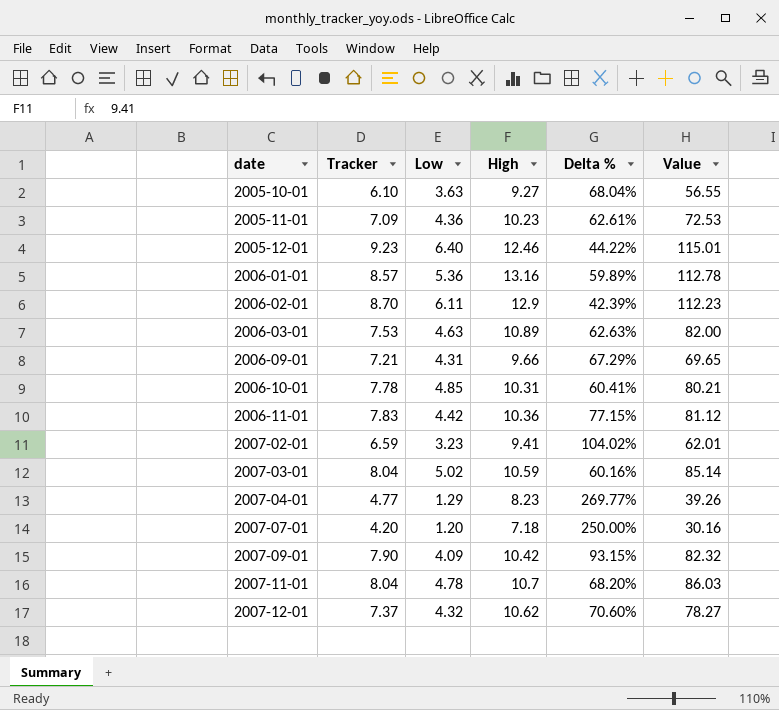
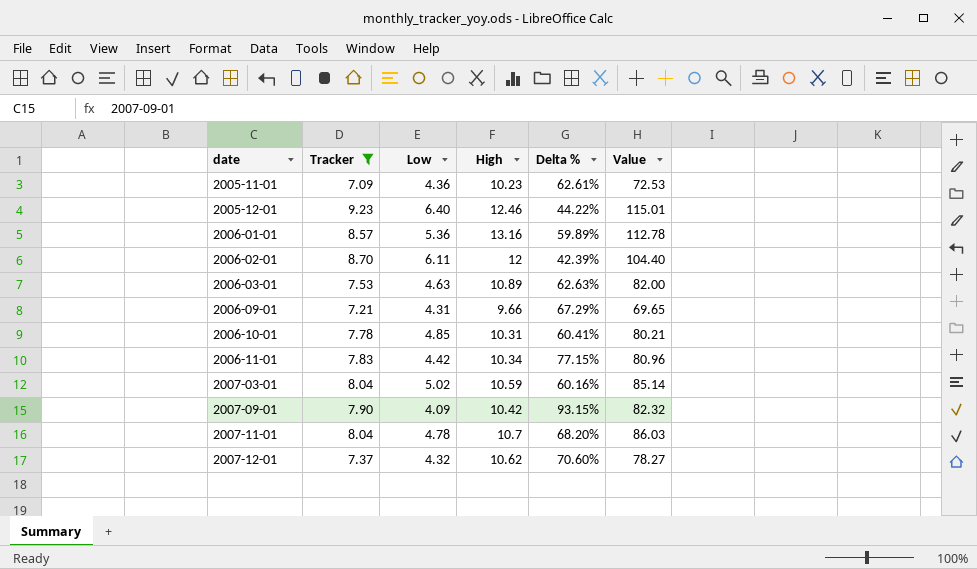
filter: none -> Tracker >= 7.09
2006-02-01 | High: 12.9 -> 12
2006-02-01 | Value: 112.23 -> 104.40
2006-11-01 | High: 10.36 -> 10.34
2006-11-01 | Value: 81.12 -> 80.96

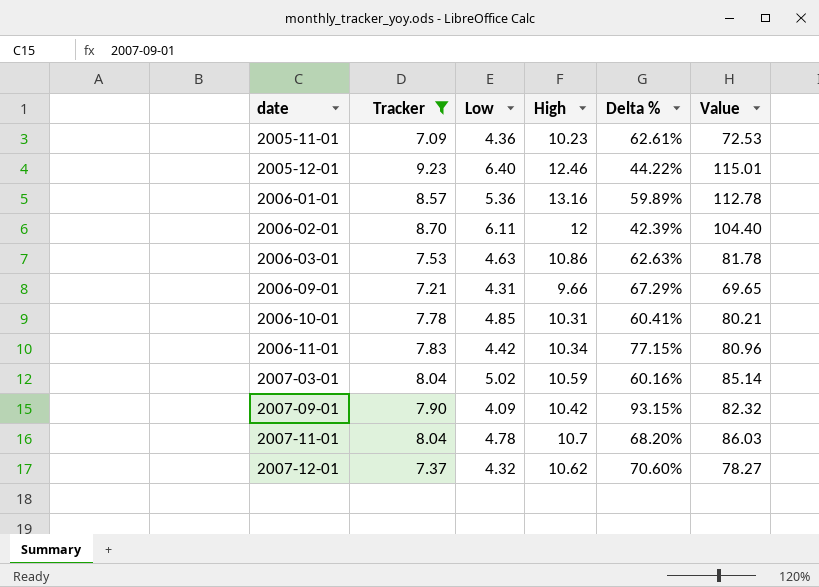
2006-03-01 | High: 10.89 -> 10.86
2006-03-01 | Value: 82.00 -> 81.78

